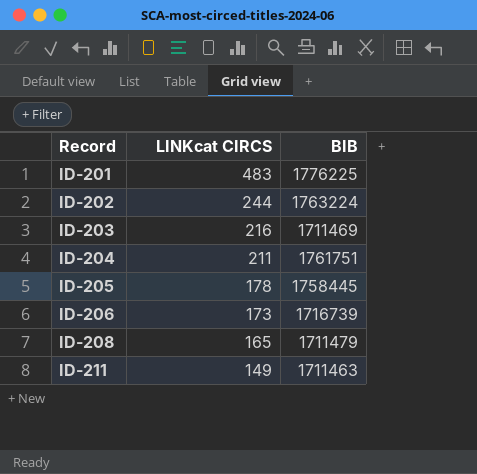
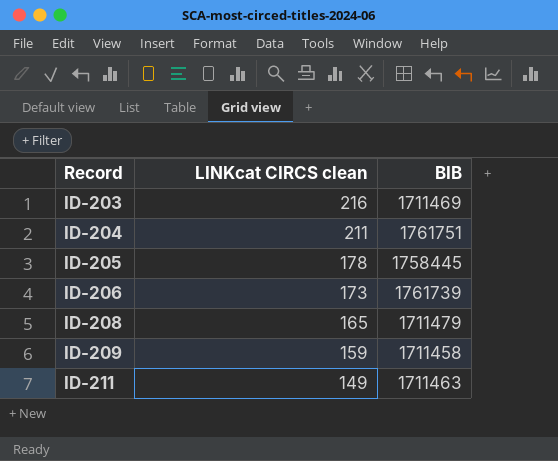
column name: LINKcat CIRCS -> LINKcat CIRCS clean
row ID-201: 483 | 1776225 -> none
row ID-202: 244 | 1763224 -> none
ID-206 | BIB: 1716739 -> 1761739
row ID-209: none -> 159 | 1711458

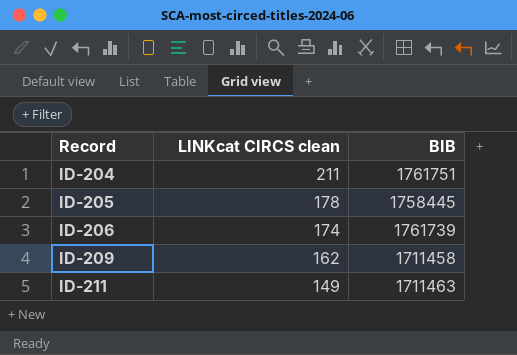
row ID-203: 216 | 1711469 -> none
row ID-208: 165 | 1711479 -> none
ID-206 | LINKcat CIRCS clean: 173 -> 174
ID-209 | LINKcat CIRCS clean: 159 -> 162

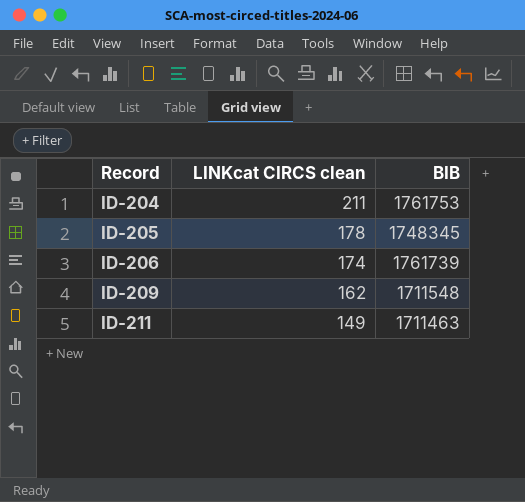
ID-204 | BIB: 1761751 -> 1761753
ID-205 | BIB: 1758445 -> 1748345
ID-209 | BIB: 1711458 -> 1711548

